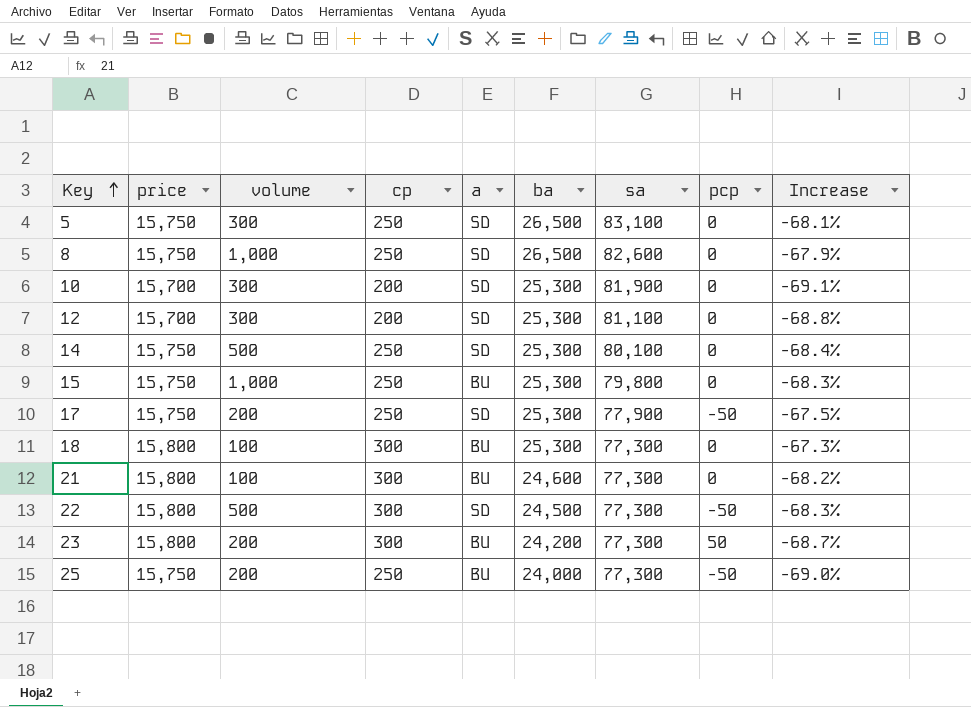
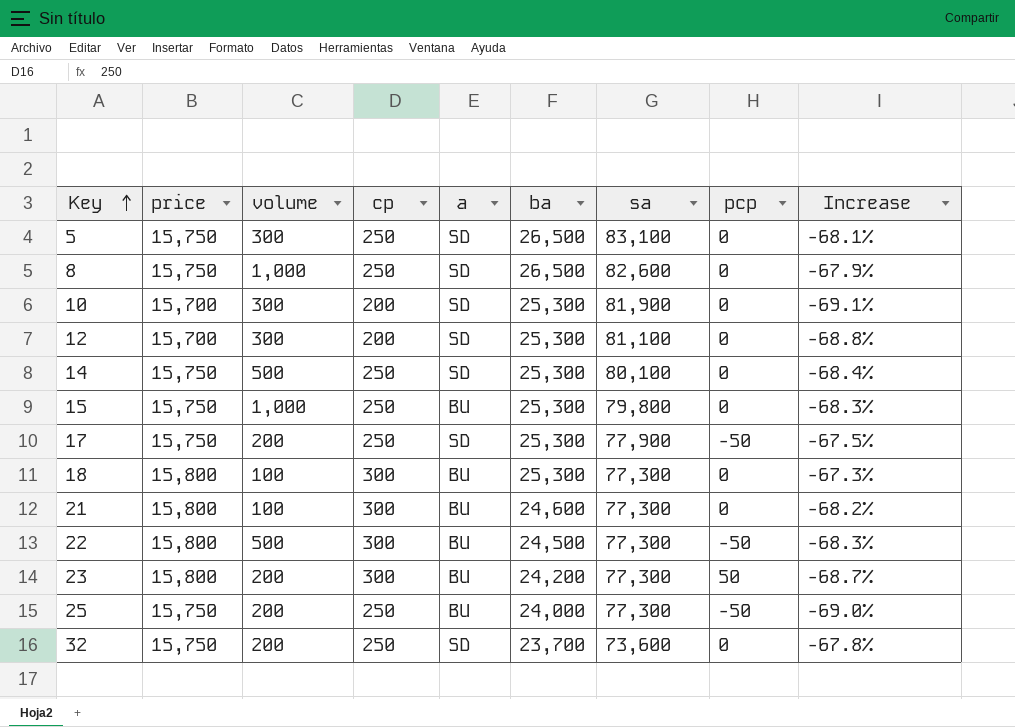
22 | a: SD -> BU
row 32: none -> 15,750 | 200 | 250 | SD | 23,700 | 73,600 | 0 | -67.8%

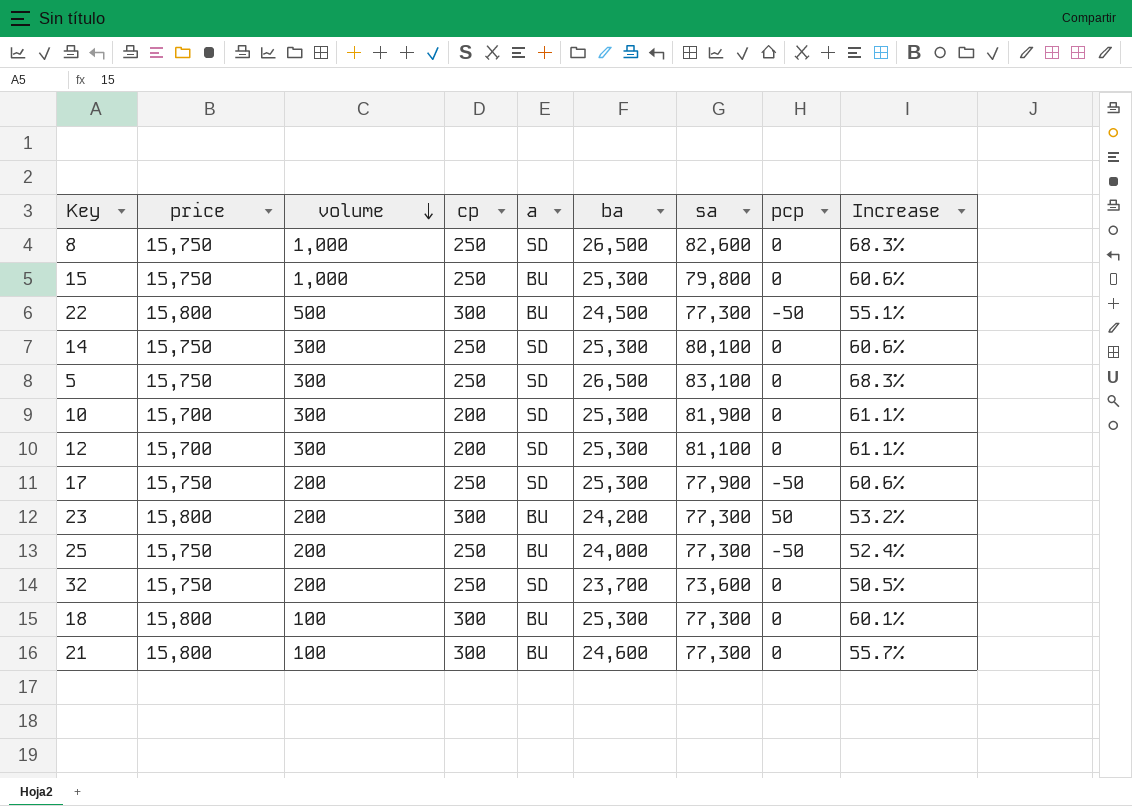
row order: Key ascending -> volume descending
column Increase | formula: ([ba] - [sa]) / [sa] -> ([ba] - [price]) / [price]
14 | volume: 500 -> 300

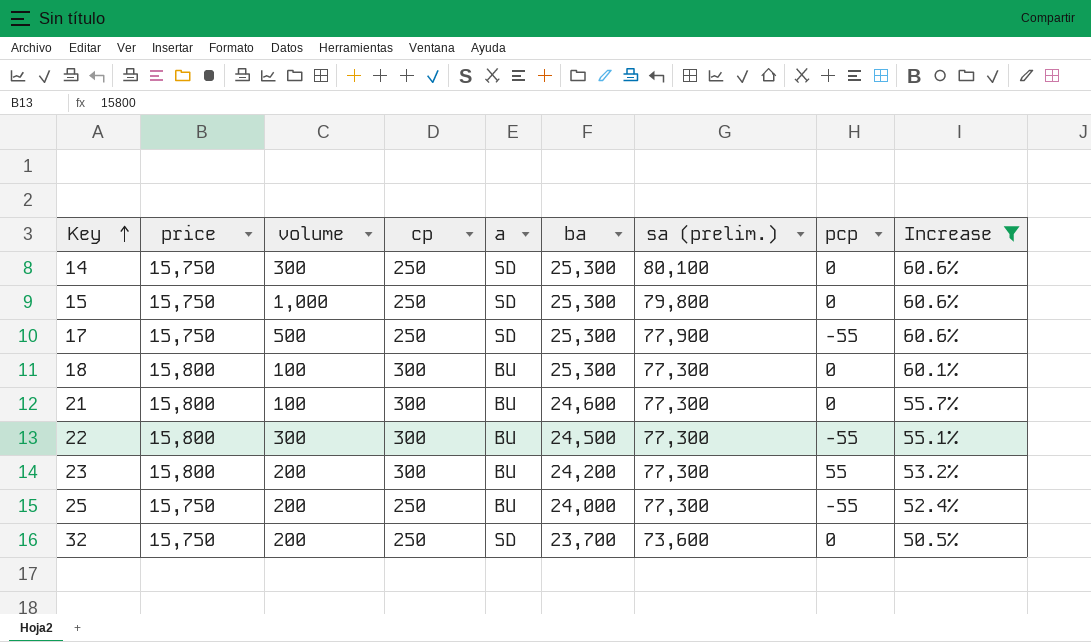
filter: none -> Increase <= 60.6%
row order: volume descending -> Key ascending
column name: sa -> sa (prelim.)
15 | a: BU -> SD
17 | volume: 200 -> 500
17 | pcp: -50 -> -55
22 | volume: 500 -> 300
22 | pcp: -50 -> -55
23 | pcp: 50 -> 55
25 | pcp: -50 -> -55

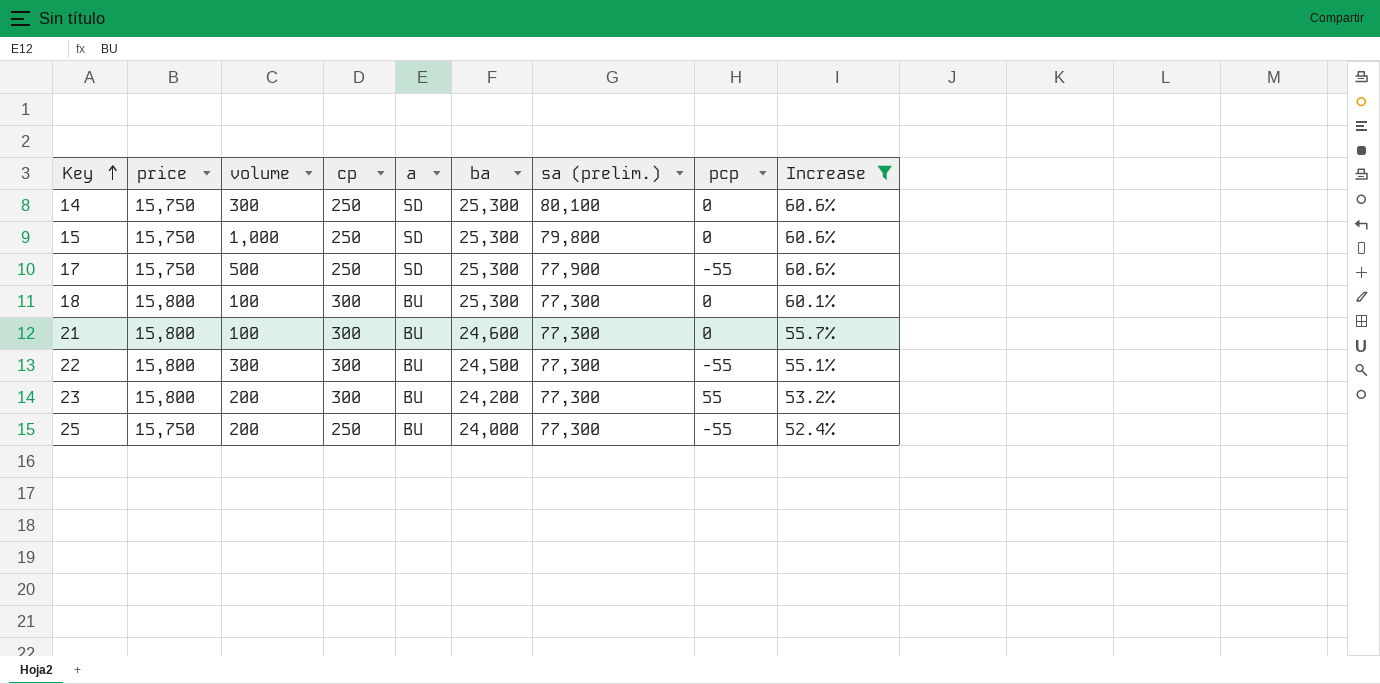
row 32: 15,750 | 200 | 250 | SD | 23,700 | 73,600 | 0 | 50.5% -> none

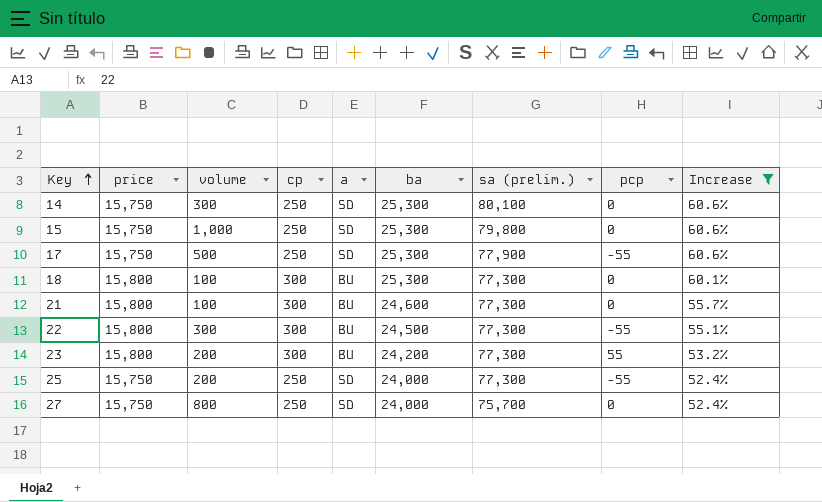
25 | a: BU -> SD
row 27: none -> 15,750 | 800 | 250 | SD | 24,000 | 75,700 | 0 | 52.4%

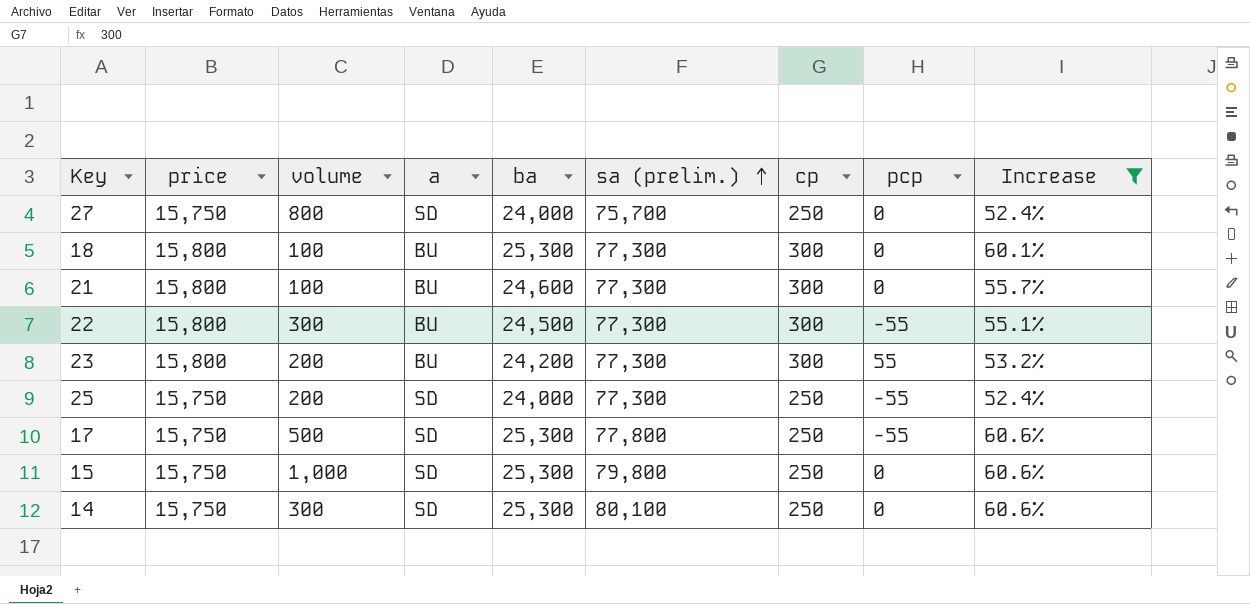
row order: Key ascending -> sa (prelim.) ascending
column cp | position: 4 -> 7
17 | sa (prelim.): 77,900 -> 77,800

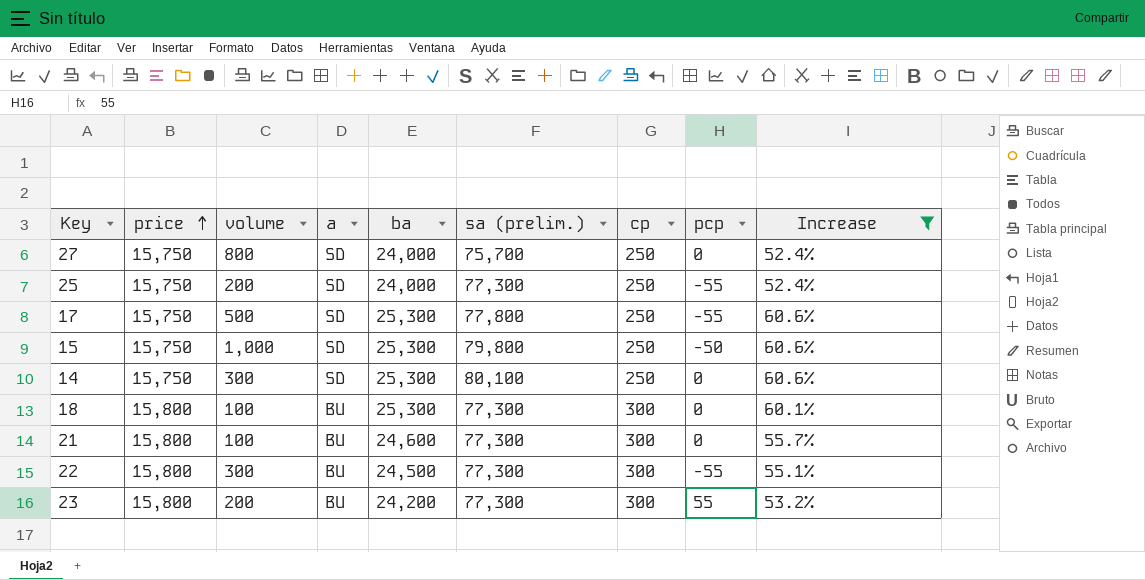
row order: sa (prelim.) ascending -> price ascending
15 | pcp: 0 -> -50

